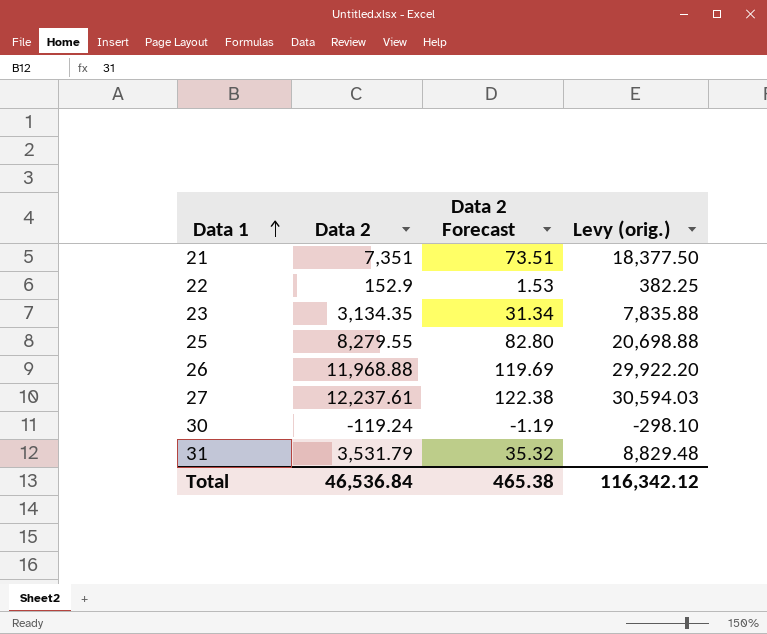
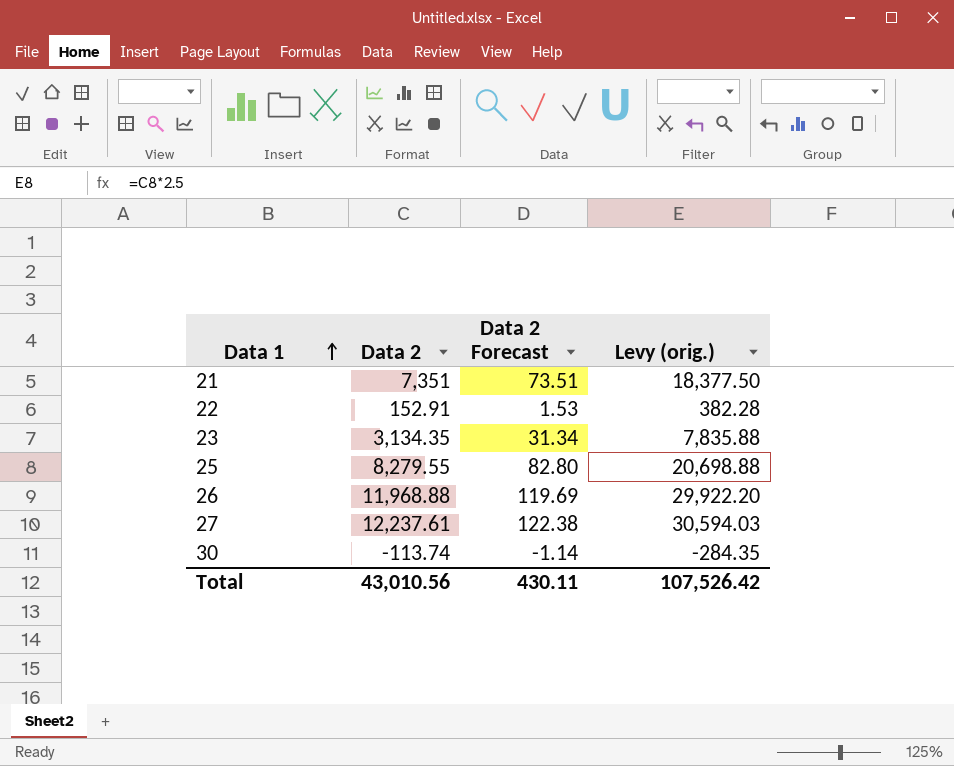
row 31: 3,531.79 | 35.32 | 8,829.48 -> none
22 | Data 2: 152.9 -> 152.91
22 | Levy (orig.): 382.25 -> 382.28
30 | Data 2: -119.24 -> -113.74
30 | Data 2 Forecast: -1.19 -> -1.14
30 | Levy (orig.): -298.10 -> -284.35
Total | Data 2: 46,536.84 -> 43,010.56
Total | Data 2 Forecast: 465.38 -> 430.11
Total | Levy (orig.): 116,342.12 -> 107,526.42

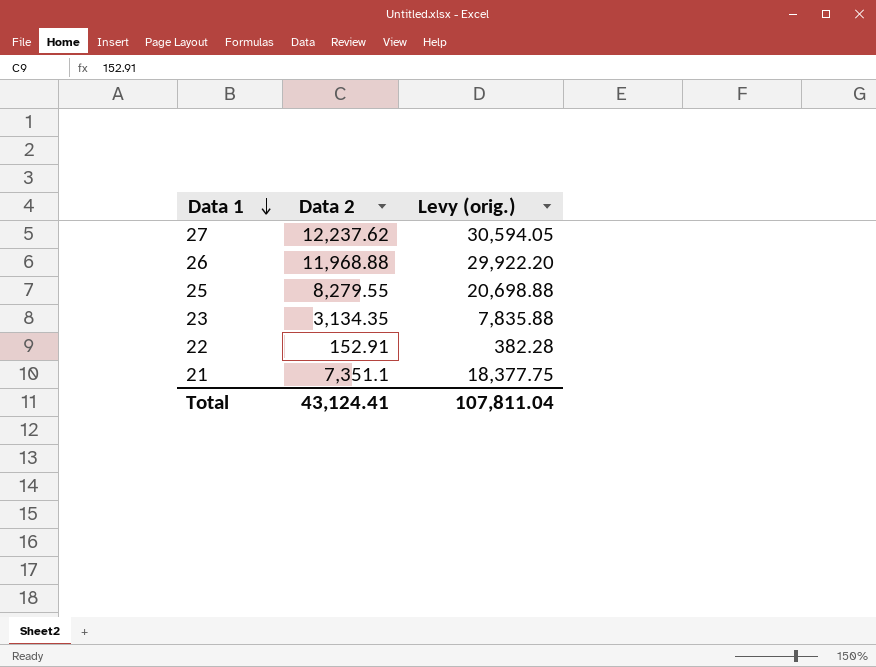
row order: Data 1 ascending -> Data 1 descending
column Data 2 Forecast | formula: [Data 2] * 0.01 -> none
row 30: -113.74 | -1.14 | -284.35 -> none
27 | Data 2: 12,237.61 -> 12,237.62
27 | Levy (orig.): 30,594.03 -> 30,594.05
21 | Data 2: 7,351 -> 7,351.1
21 | Levy (orig.): 18,377.50 -> 18,377.75
Total | Data 2: 43,010.56 -> 43,124.41
Total | Levy (orig.): 107,526.42 -> 107,811.04

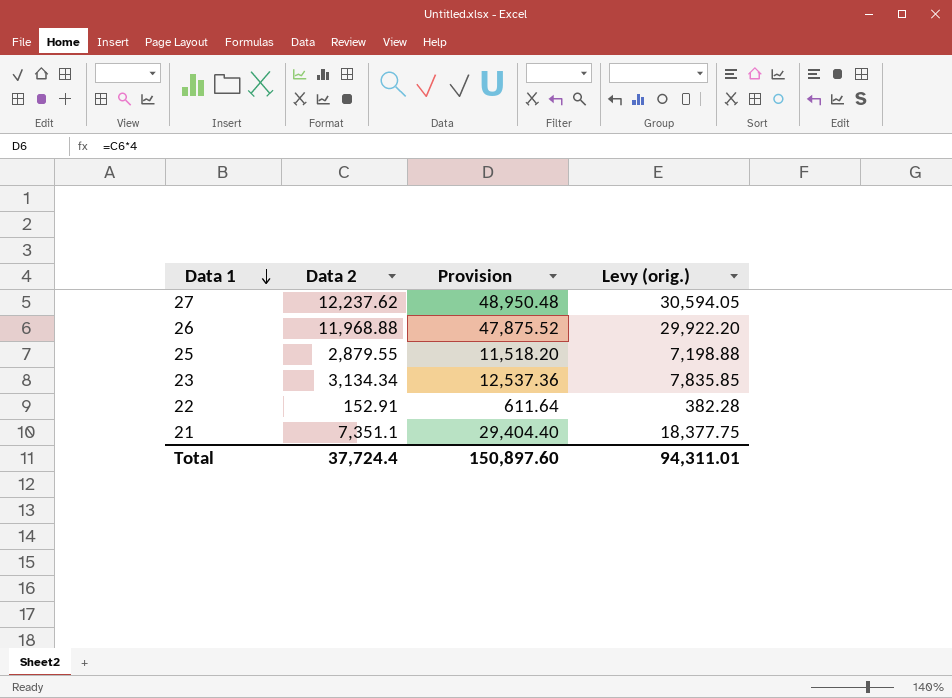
column Provision | formula: none -> [Data 2] * 4
25 | Data 2: 8,279.55 -> 2,879.55
25 | Levy (orig.): 20,698.88 -> 7,198.88
23 | Data 2: 3,134.35 -> 3,134.34
23 | Levy (orig.): 7,835.88 -> 7,835.85
Total | Data 2: 43,124.41 -> 37,724.4
Total | Levy (orig.): 107,811.04 -> 94,311.01

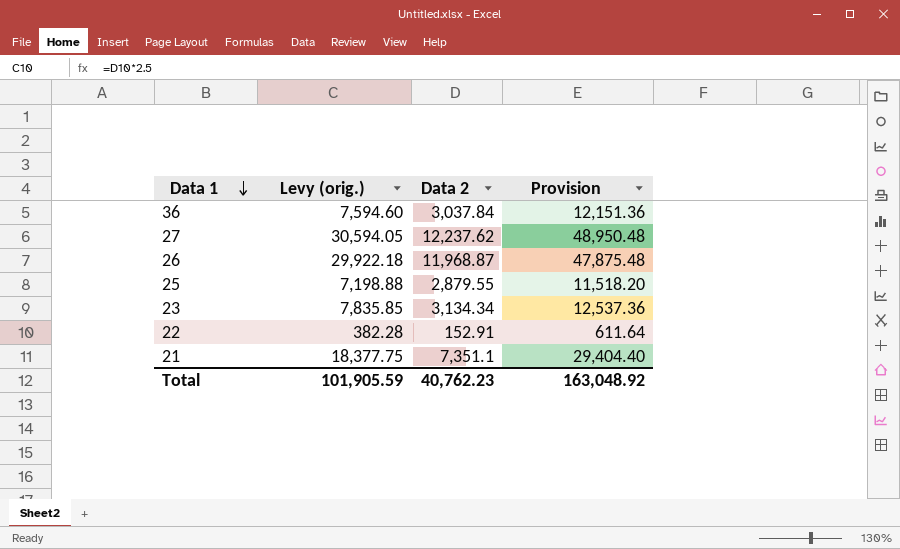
column Levy (orig.) | position: 4 -> 2
row 36: none -> 7,594.60 | 3,037.84 | 12,151.36
26 | Levy (orig.): 29,922.20 -> 29,922.18
26 | Data 2: 11,968.88 -> 11,968.87
26 | Provision: 47,875.52 -> 47,875.48
Total | Levy (orig.): 94,311.01 -> 101,905.59
Total | Data 2: 37,724.4 -> 40,762.23
Total | Provision: 150,897.60 -> 163,048.92

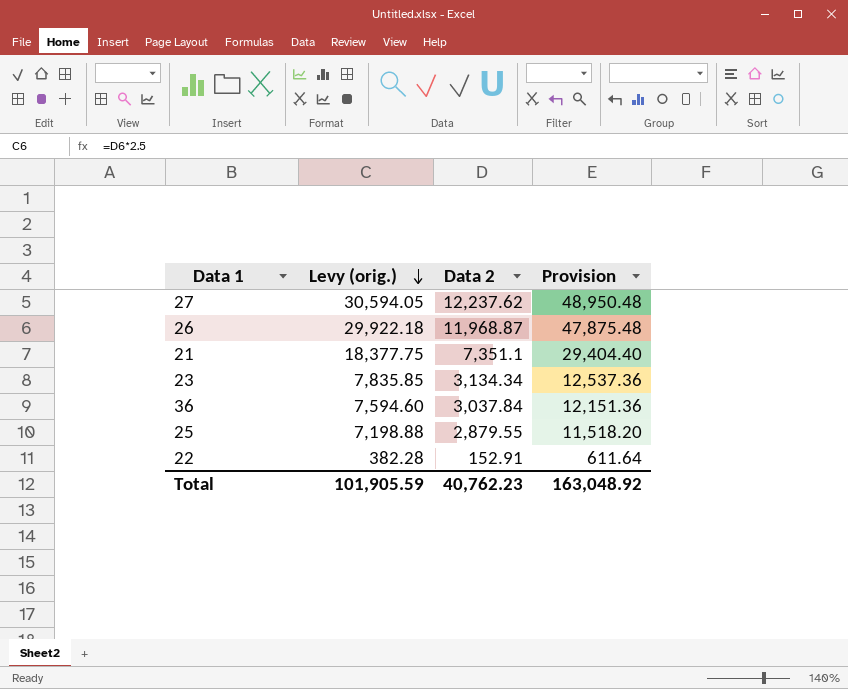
row order: Data 1 descending -> Levy (orig.) descending

